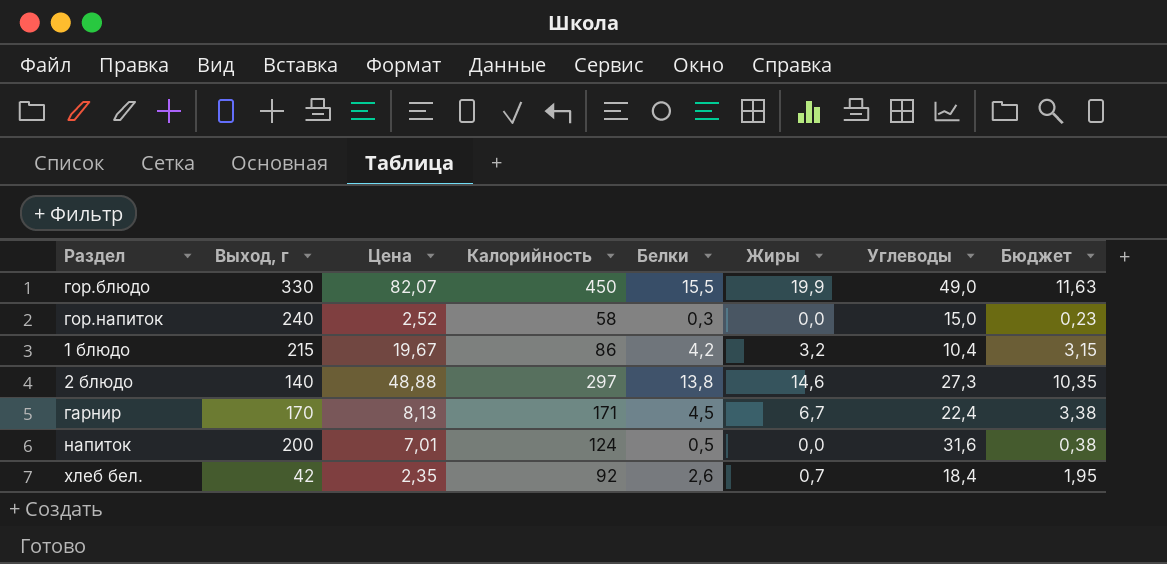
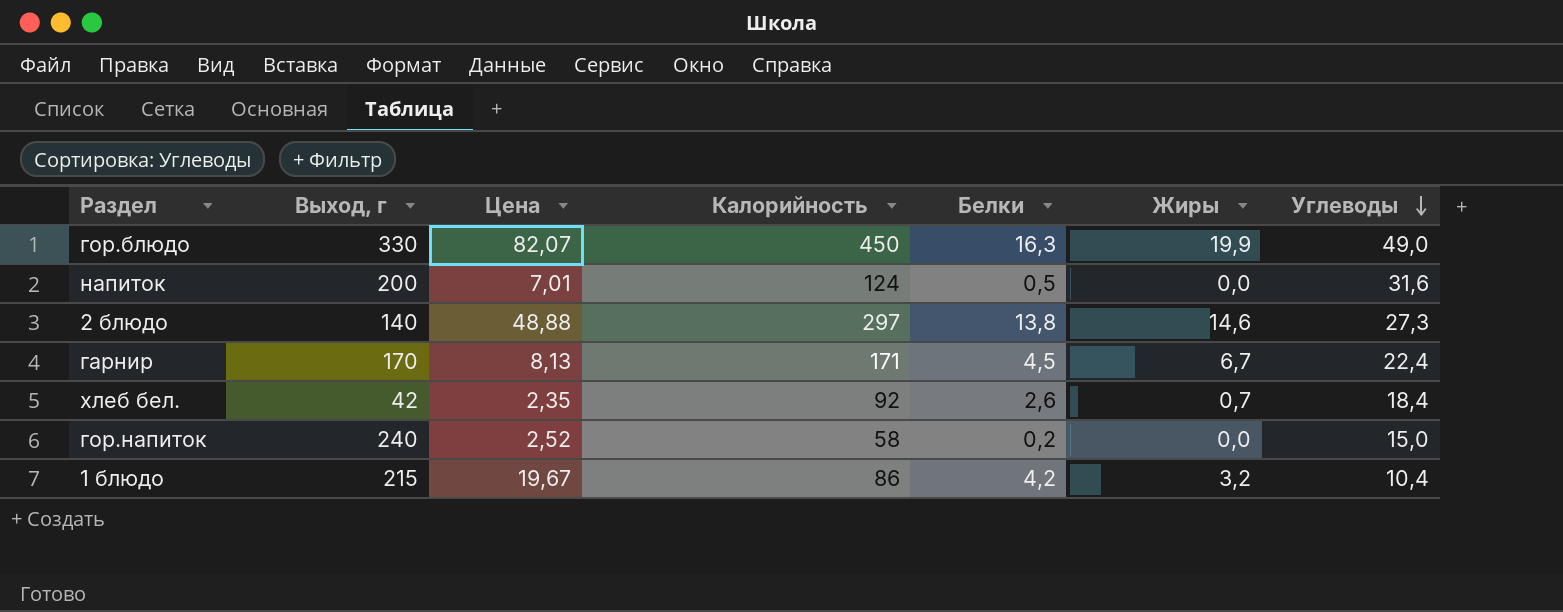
row order: none -> Углеводы descending
column Бюджет | formula: [Белки] * 0,75 -> none
гор.блюдо | Белки: 15,5 -> 16,3
гор.напиток | Белки: 0,3 -> 0,2

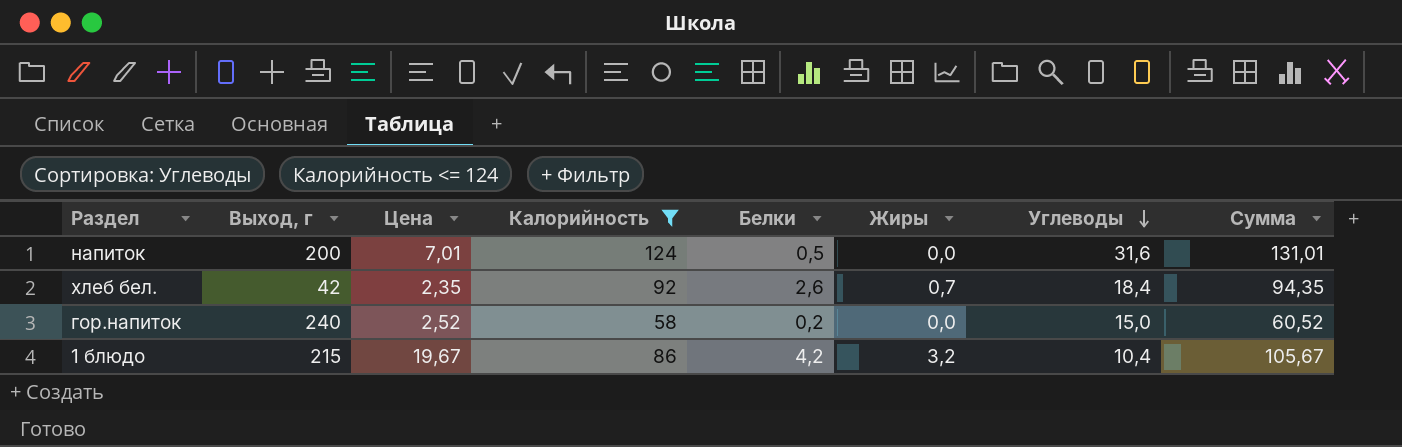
filter: none -> Калорийность <= 124
column Сумма | formula: none -> [Цена] + [Калорийность]

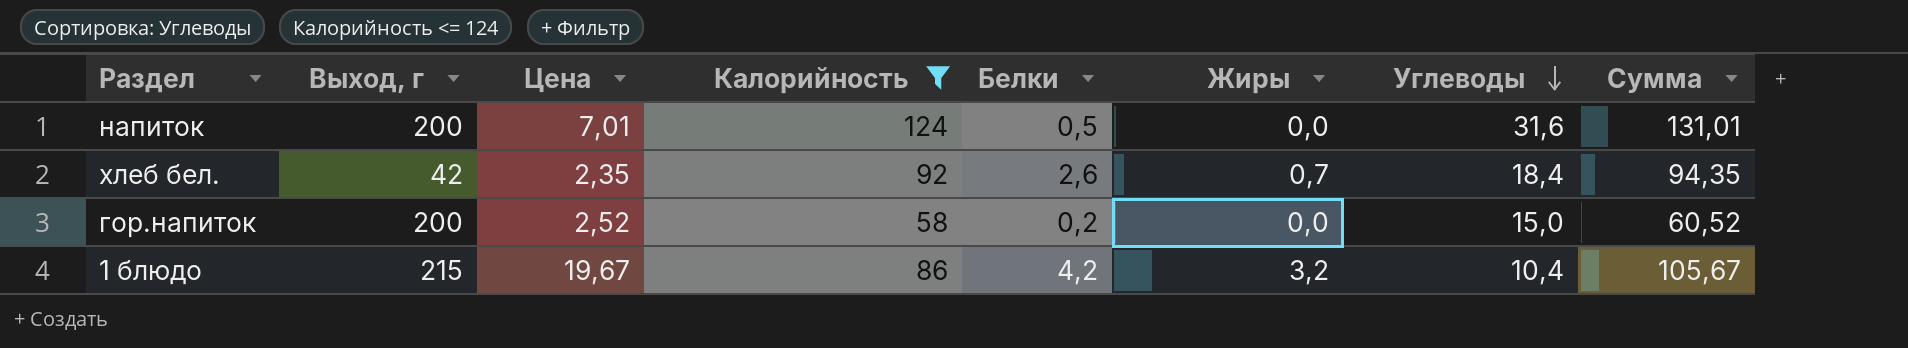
гор.напиток | Выход, г: 240 -> 200

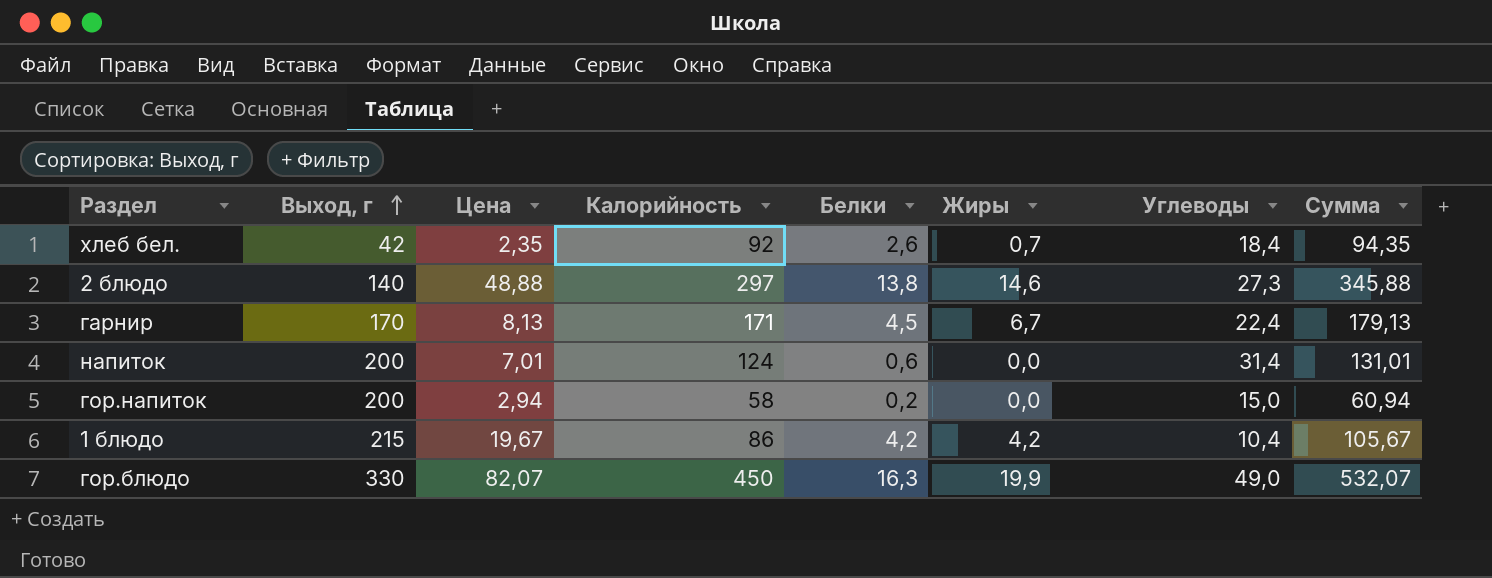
filter: Калорийность <= 124 -> none
row order: Углеводы descending -> Выход, г ascending
напиток | Белки: 0,5 -> 0,6
напиток | Углеводы: 31,6 -> 31,4
гор.напиток | Цена: 2,52 -> 2,94
гор.напиток | Сумма: 60,52 -> 60,94
1 блюдо | Жиры: 3,2 -> 4,2

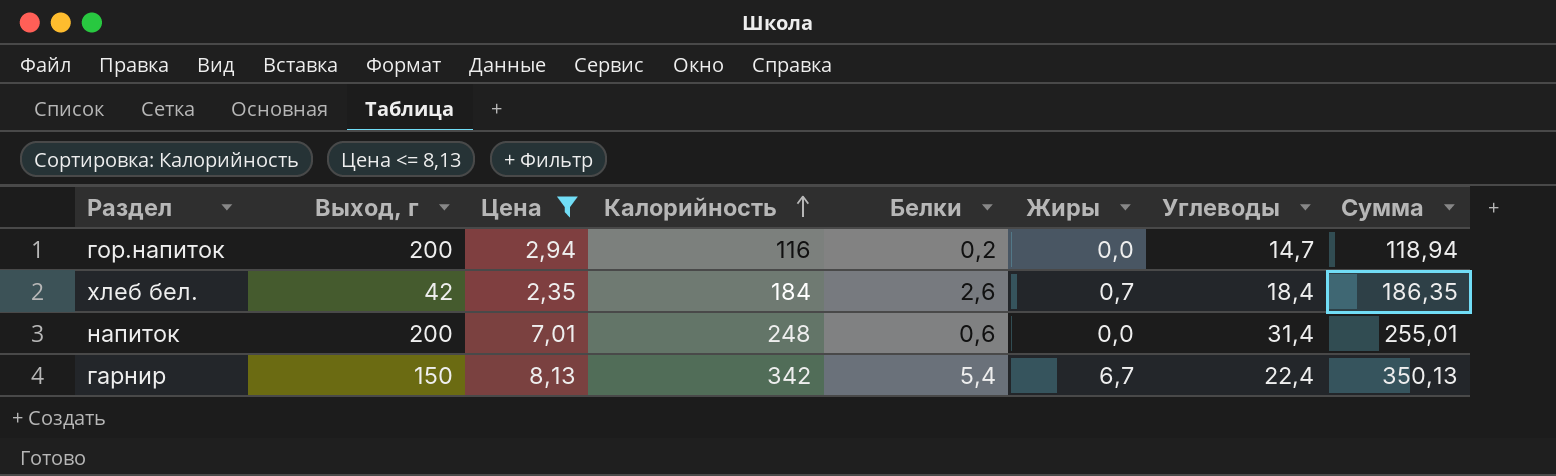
filter: none -> Цена <= 8,13
row order: Выход, г ascending -> Калорийность ascending
гор.напиток | Калорийность: 58 -> 116
гор.напиток | Углеводы: 15,0 -> 14,7
гор.напиток | Сумма: 60,94 -> 118,94
хлеб бел. | Калорийность: 92 -> 184
хлеб бел. | Сумма: 94,35 -> 186,35
напиток | Калорийность: 124 -> 248
напиток | Сумма: 131,01 -> 255,01
гарнир | Выход, г: 170 -> 150
гарнир | Калорийность: 171 -> 342
гарнир | Белки: 4,5 -> 5,4
гарнир | Сумма: 179,13 -> 350,13

